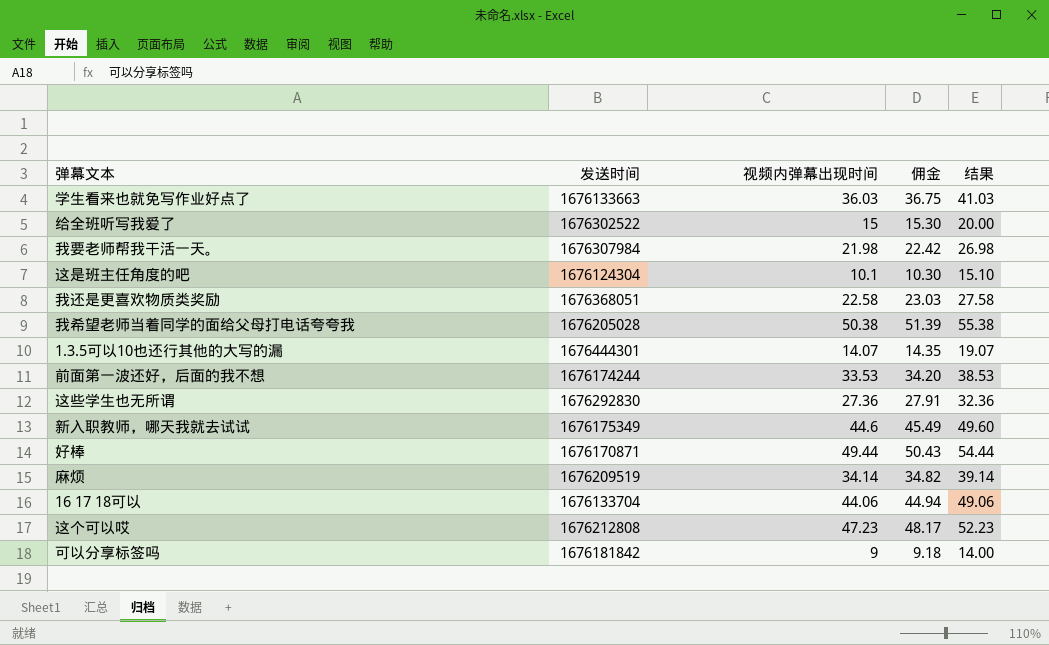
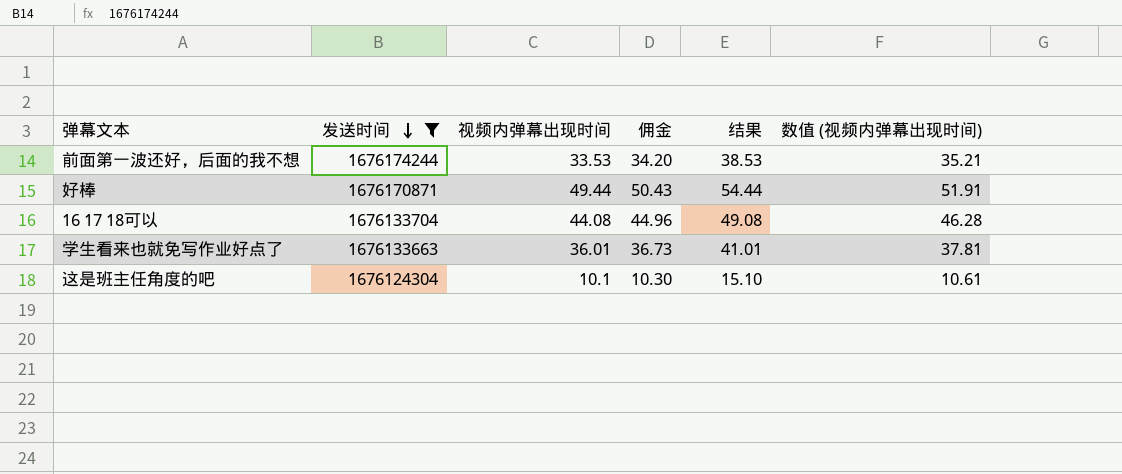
filter: none -> 发送时间 <= 1676174244
row order: none -> 发送时间 descending
column 数值 (视频内弹幕出现时间) | formula: none -> [视频内弹幕出现时间] * 1.05
16 17 18可以 | 视频内弹幕出现时间: 44.06 -> 44.08
16 17 18可以 | 佣金: 44.94 -> 44.96
16 17 18可以 | 结果: 49.06 -> 49.08
学生看来也就免写作业好点了 | 视频内弹幕出现时间: 36.03 -> 36.01
学生看来也就免写作业好点了 | 佣金: 36.75 -> 36.73
学生看来也就免写作业好点了 | 结果: 41.03 -> 41.01

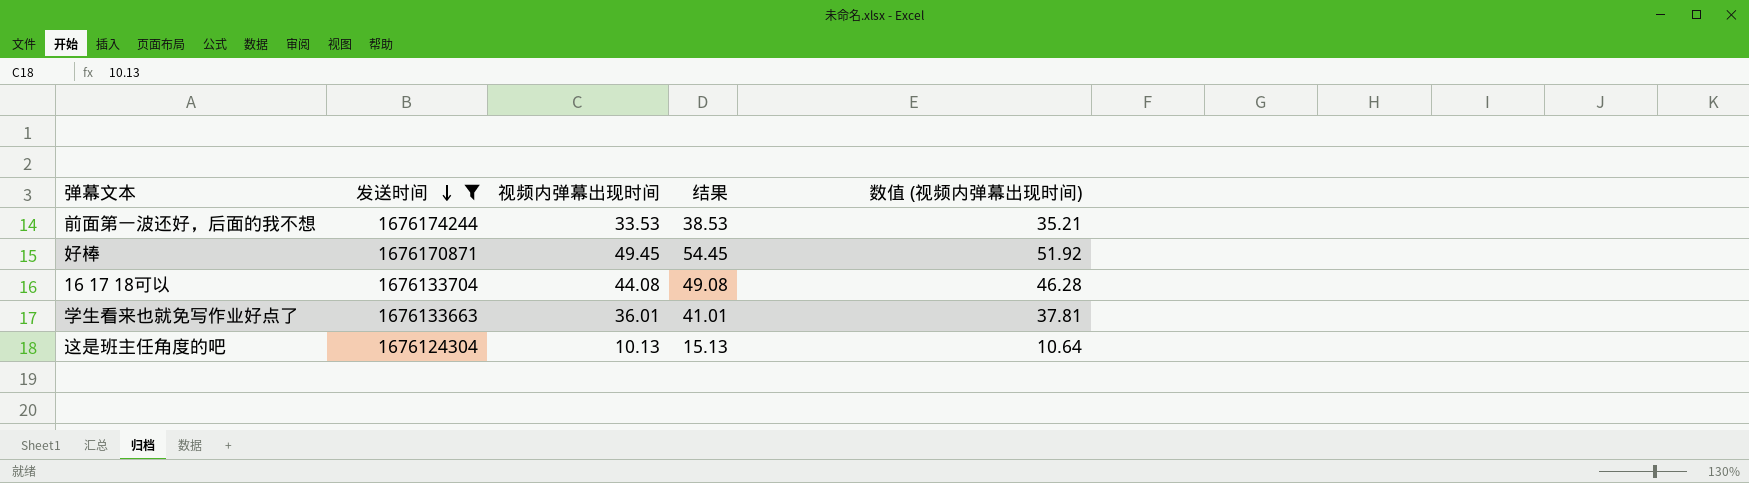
column 佣金 | formula: [视频内弹幕出现时间] * 1.02 -> none
好棒 | 视频内弹幕出现时间: 49.44 -> 49.45
好棒 | 结果: 54.44 -> 54.45
好棒 | 数值 (视频内弹幕出现时间): 51.91 -> 51.92
这是班主任角度的吧 | 视频内弹幕出现时间: 10.1 -> 10.13
这是班主任角度的吧 | 结果: 15.10 -> 15.13
这是班主任角度的吧 | 数值 (视频内弹幕出现时间): 10.61 -> 10.64

